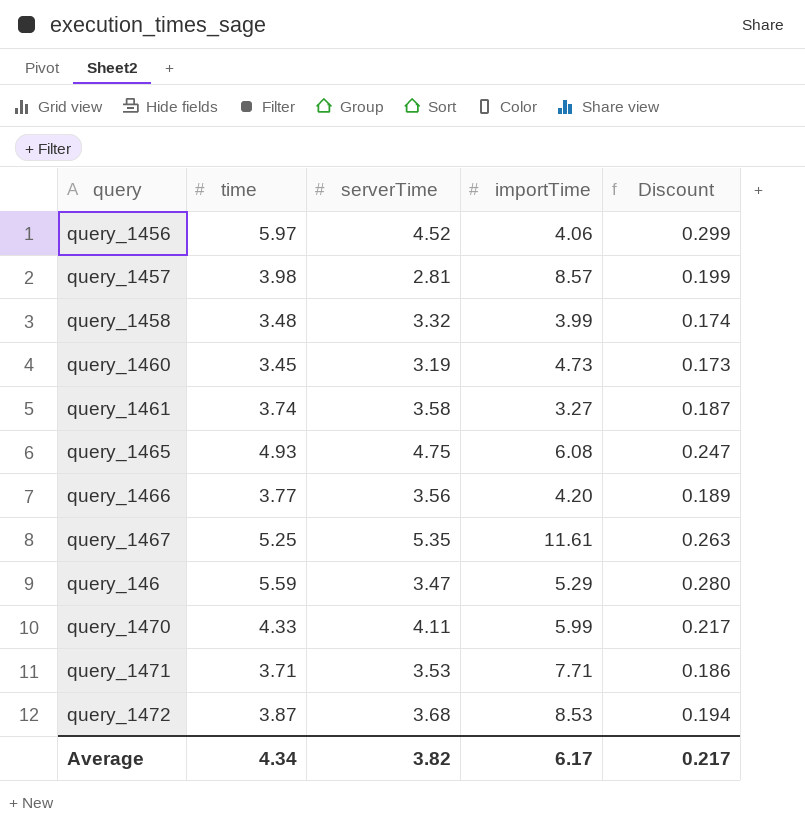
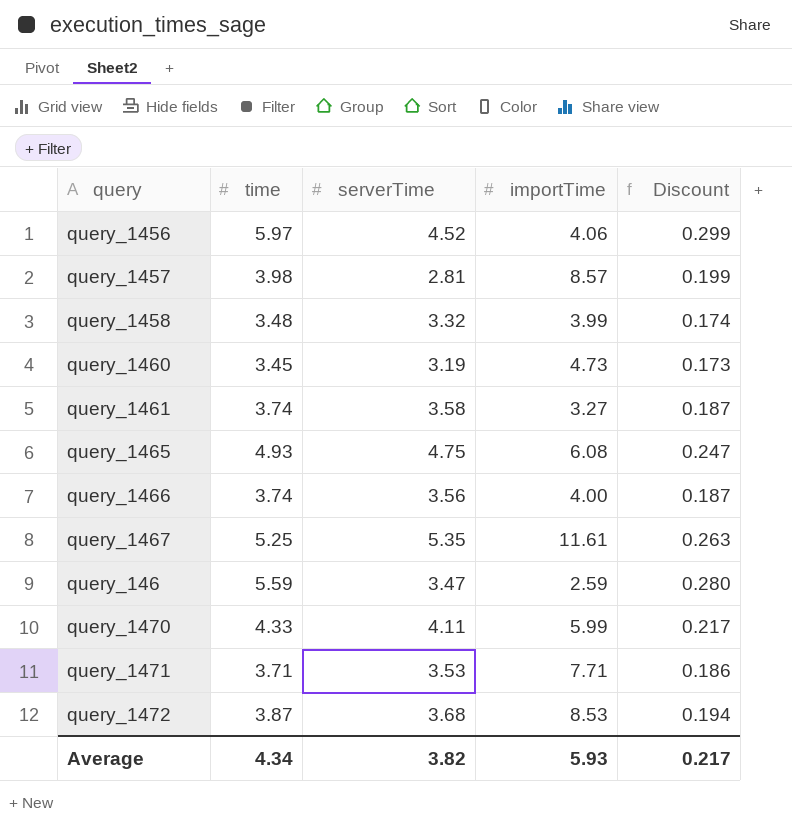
query_1466 | time: 3.77 -> 3.74
query_1466 | importTime: 4.20 -> 4.00
query_1466 | Discount: 0.189 -> 0.187
query_146 | importTime: 5.29 -> 2.59
Average | importTime: 6.17 -> 5.93

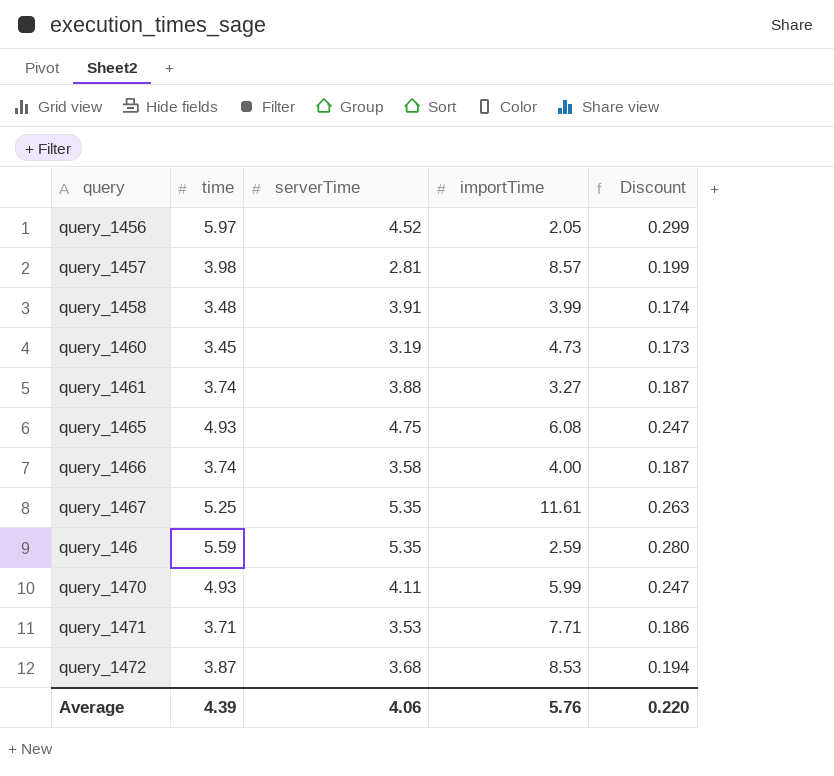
query_1456 | importTime: 4.06 -> 2.05
query_1458 | serverTime: 3.32 -> 3.91
query_1461 | serverTime: 3.58 -> 3.88
query_1466 | serverTime: 3.56 -> 3.58
query_146 | serverTime: 3.47 -> 5.35
query_1470 | time: 4.33 -> 4.93
query_1470 | Discount: 0.217 -> 0.247
Average | time: 4.34 -> 4.39
Average | serverTime: 3.82 -> 4.06
Average | importTime: 5.93 -> 5.76
Average | Discount: 0.217 -> 0.220

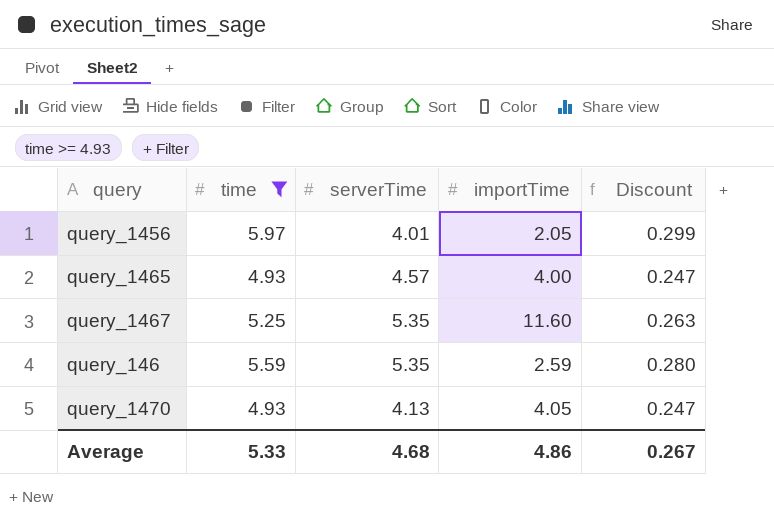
filter: none -> time >= 4.93
query_1456 | serverTime: 4.52 -> 4.01
query_1465 | serverTime: 4.75 -> 4.57
query_1465 | importTime: 6.08 -> 4.00
query_1467 | importTime: 11.61 -> 11.60
query_1470 | serverTime: 4.11 -> 4.13
query_1470 | importTime: 5.99 -> 4.05
Average | time: 4.39 -> 5.33
Average | serverTime: 4.06 -> 4.68
Average | importTime: 5.76 -> 4.86
Average | Discount: 0.220 -> 0.267

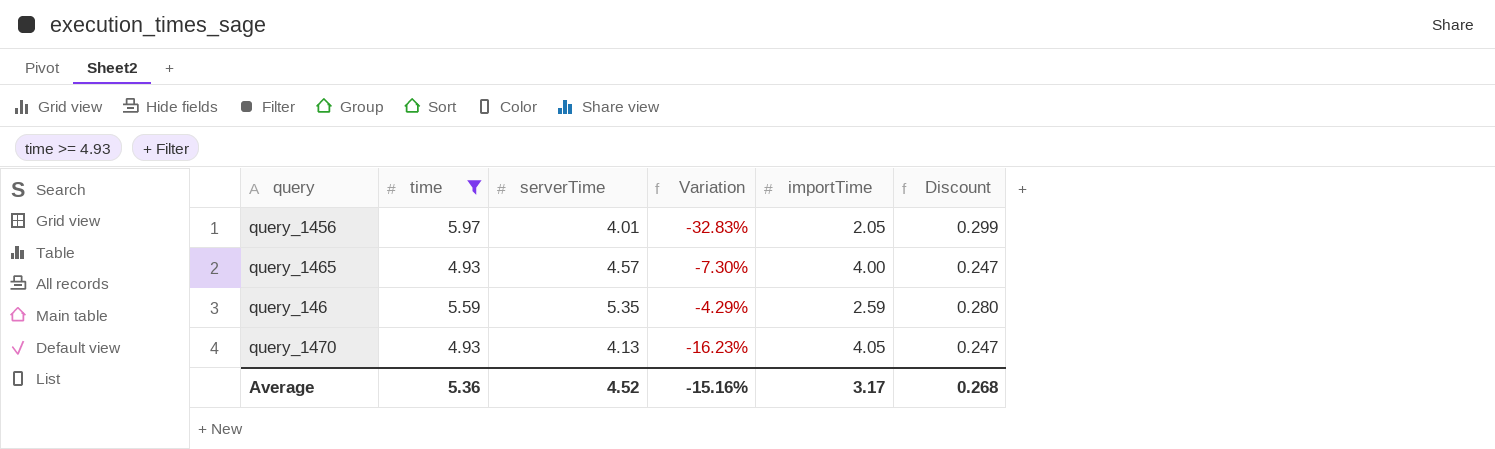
column Variation | formula: none -> ([serverTime] - [time]) / [time]
row query_1467: 5.25 | 5.35 | 11.60 | 0.263 -> none
Average | time: 5.33 -> 5.36
Average | serverTime: 4.68 -> 4.52
Average | importTime: 4.86 -> 3.17
Average | Discount: 0.267 -> 0.268

